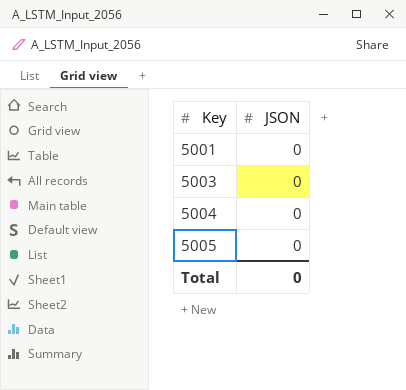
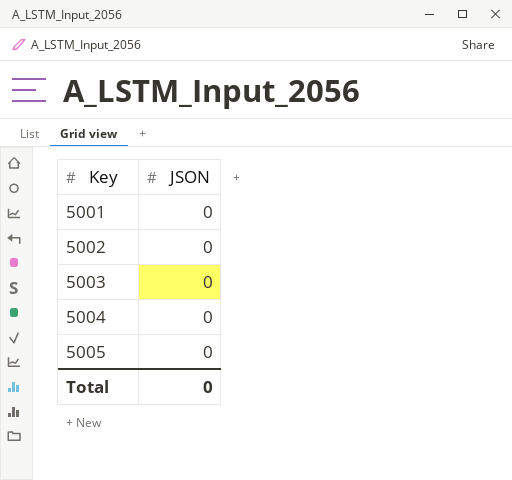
row 5002: none -> 0

